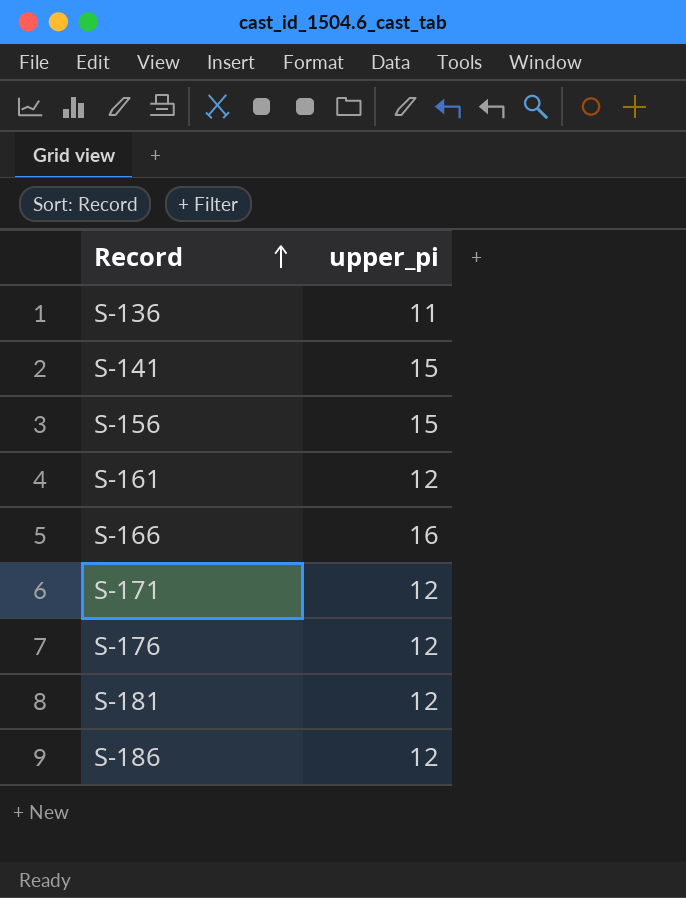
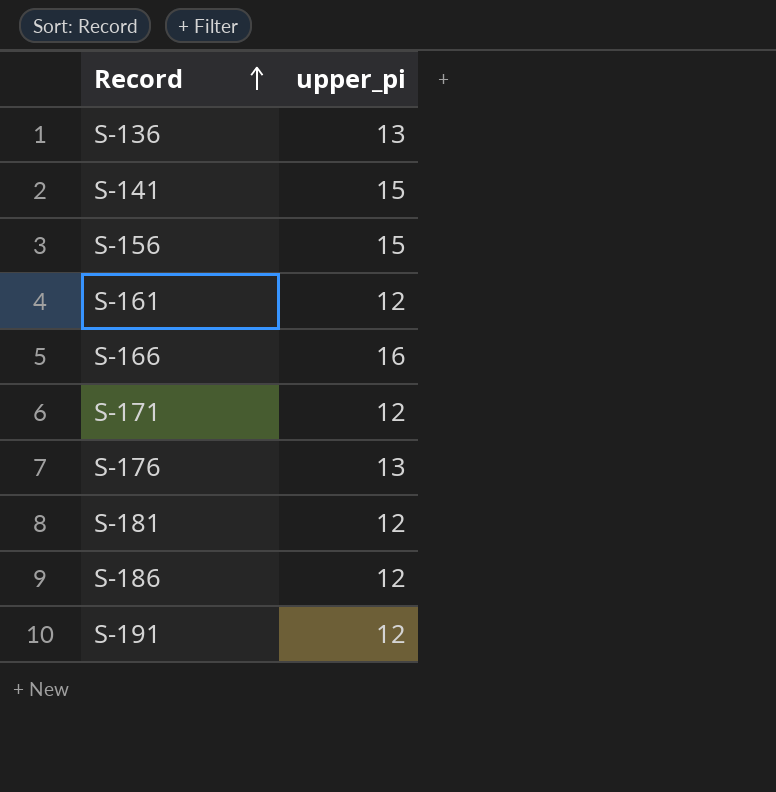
S-136 | upper_pi: 11 -> 13
S-176 | upper_pi: 12 -> 13
row S-191: none -> 12

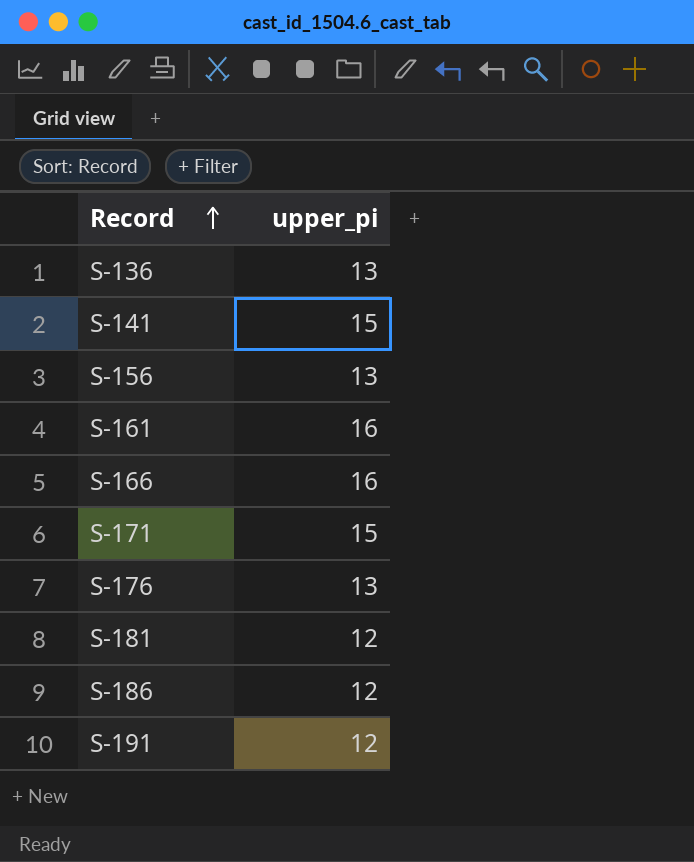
S-156 | upper_pi: 15 -> 13
S-161 | upper_pi: 12 -> 16
S-171 | upper_pi: 12 -> 15

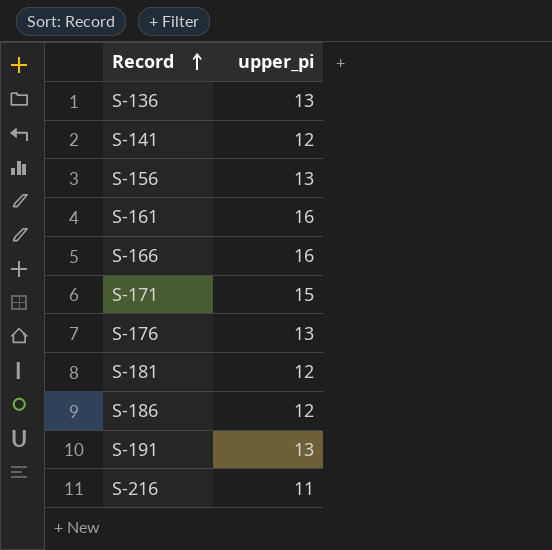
S-141 | upper_pi: 15 -> 12
S-191 | upper_pi: 12 -> 13
row S-216: none -> 11

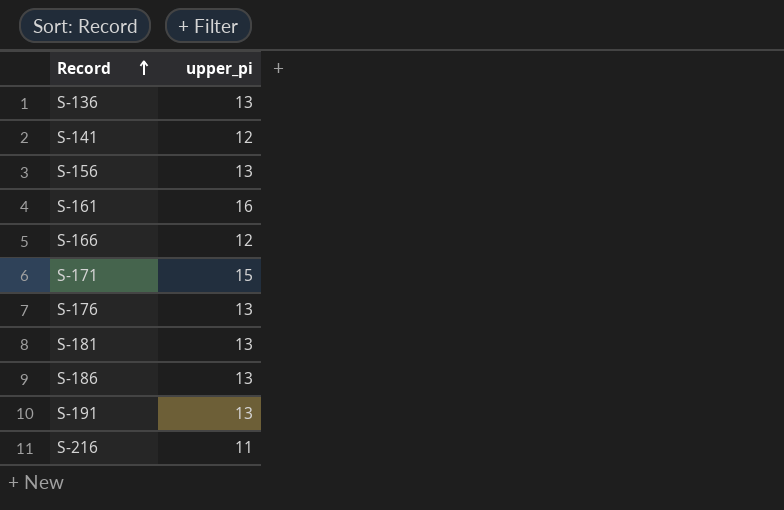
S-166 | upper_pi: 16 -> 12
S-181 | upper_pi: 12 -> 13
S-186 | upper_pi: 12 -> 13

